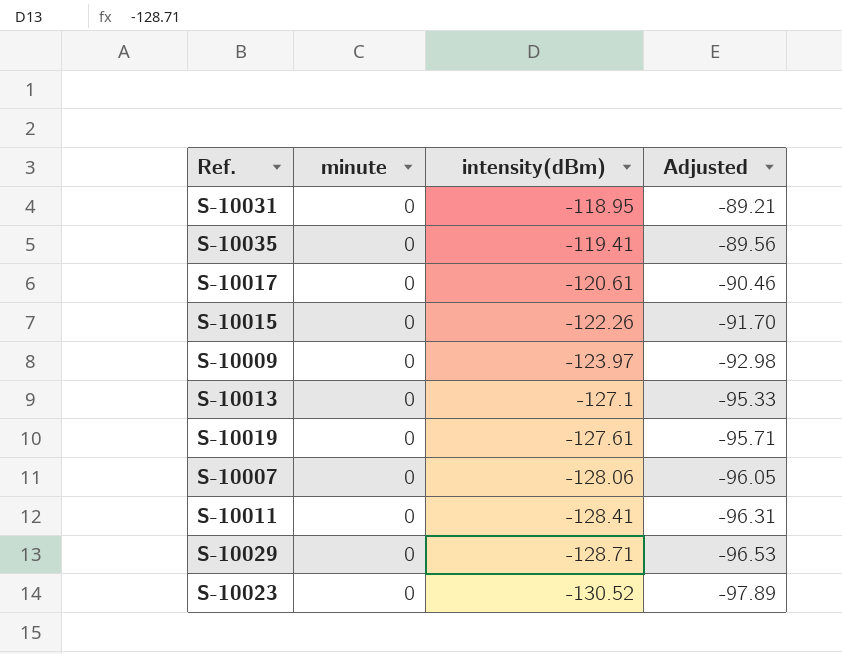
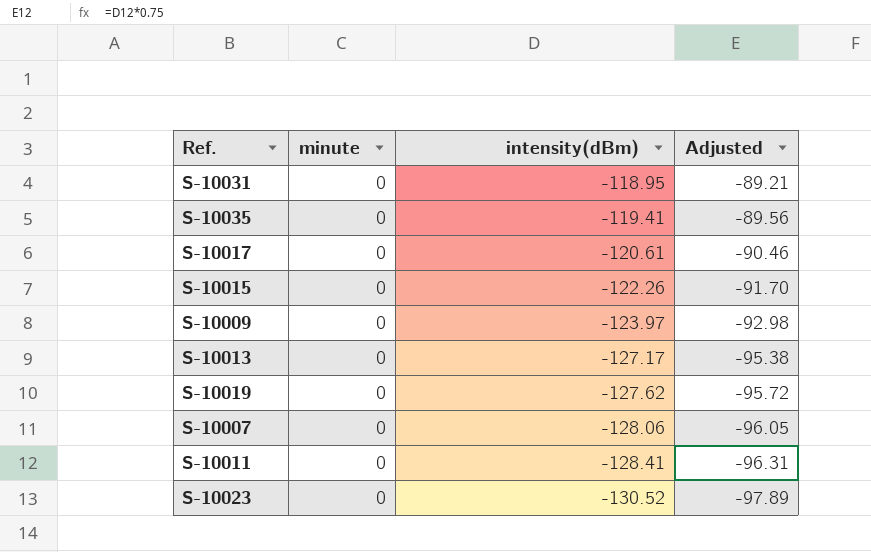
row S-10029: 0 | -128.71 | -96.53 -> none
S-10013 | intensity(dBm): -127.1 -> -127.17
S-10013 | Adjusted: -95.33 -> -95.38
S-10019 | intensity(dBm): -127.61 -> -127.62
S-10019 | Adjusted: -95.71 -> -95.72

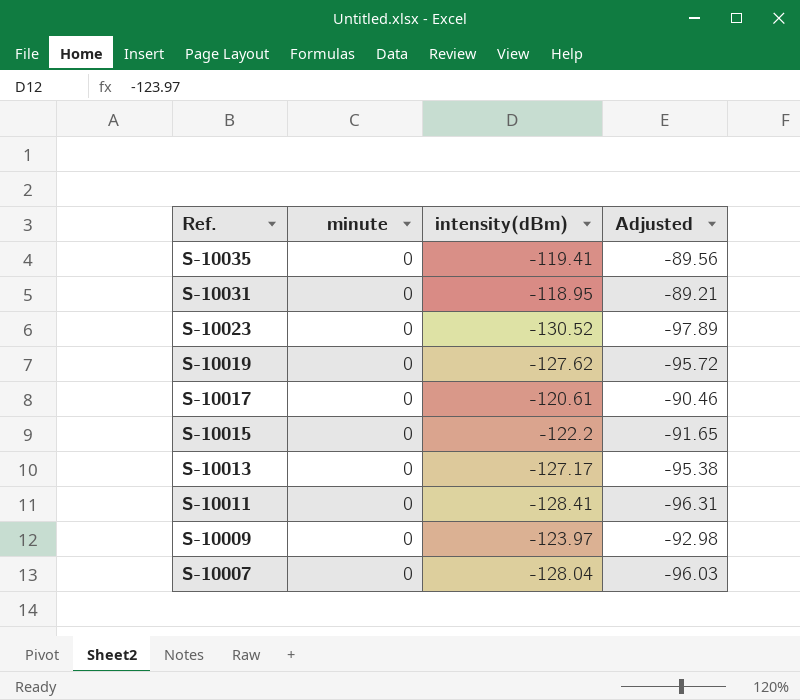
row order: intensity(dBm) descending -> Ref. descending
S-10015 | intensity(dBm): -122.26 -> -122.2
S-10015 | Adjusted: -91.70 -> -91.65
S-10007 | intensity(dBm): -128.06 -> -128.04
S-10007 | Adjusted: -96.05 -> -96.03

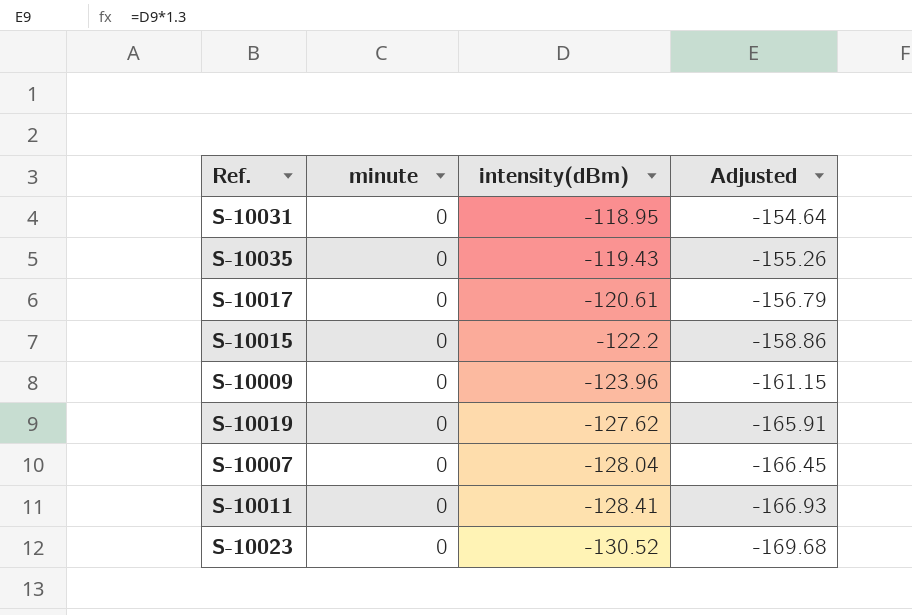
row order: Ref. descending -> intensity(dBm) descending
column Adjusted | formula: [intensity(dBm)] * 0.75 -> [intensity(dBm)] * 1.3
row S-10013: 0 | -127.17 | -95.38 -> none
S-10035 | intensity(dBm): -119.41 -> -119.43
S-10009 | intensity(dBm): -123.97 -> -123.96

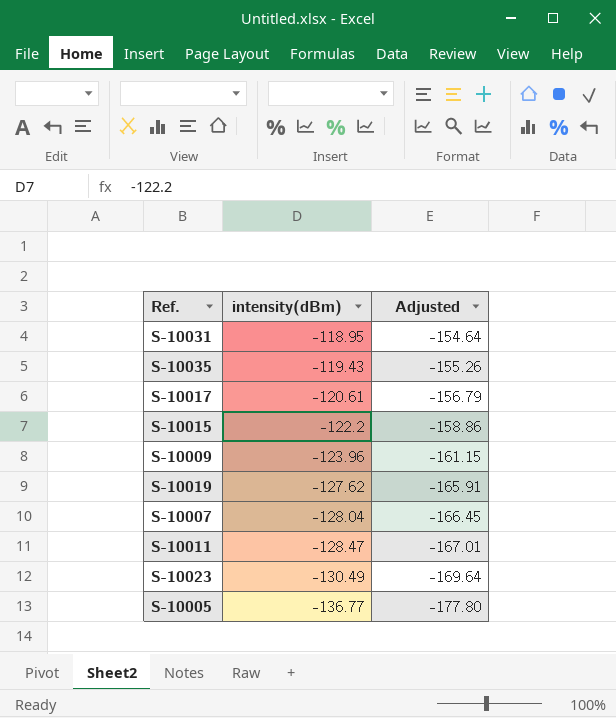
column minute | position: 2 -> none
S-10011 | intensity(dBm): -128.41 -> -128.47
S-10011 | Adjusted: -166.93 -> -167.01
S-10023 | intensity(dBm): -130.52 -> -130.49
S-10023 | Adjusted: -169.68 -> -169.64
row S-10005: none -> -136.77 | -177.80

